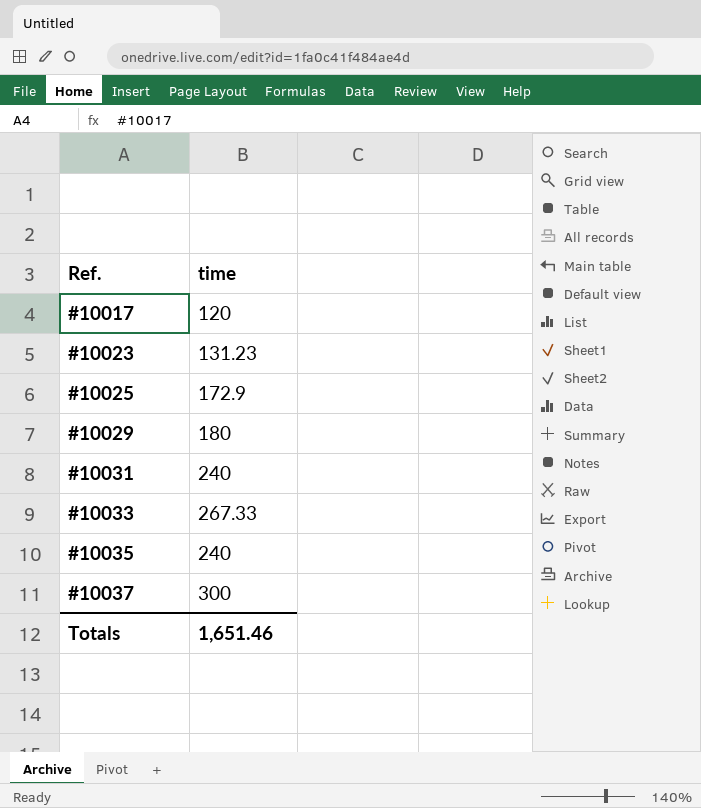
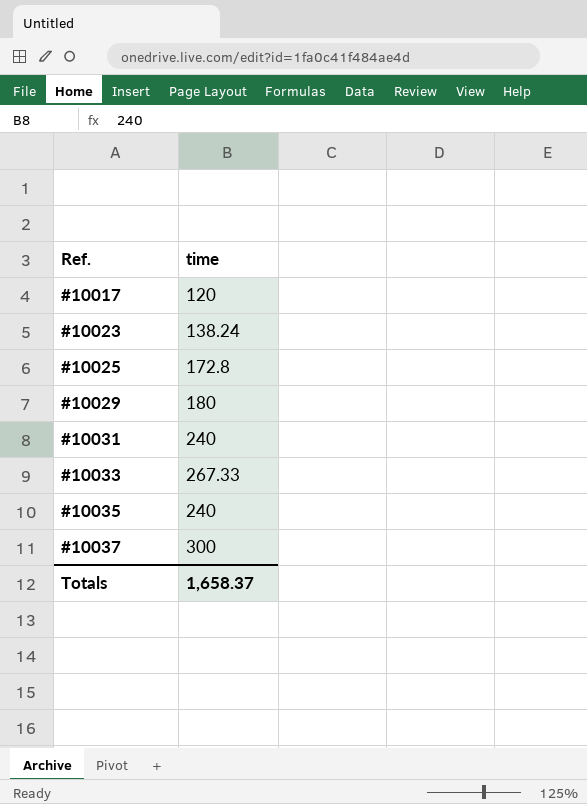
#10023 | time: 131.23 -> 138.24
#10025 | time: 172.9 -> 172.8
Totals | time: 1,651.46 -> 1,658.37

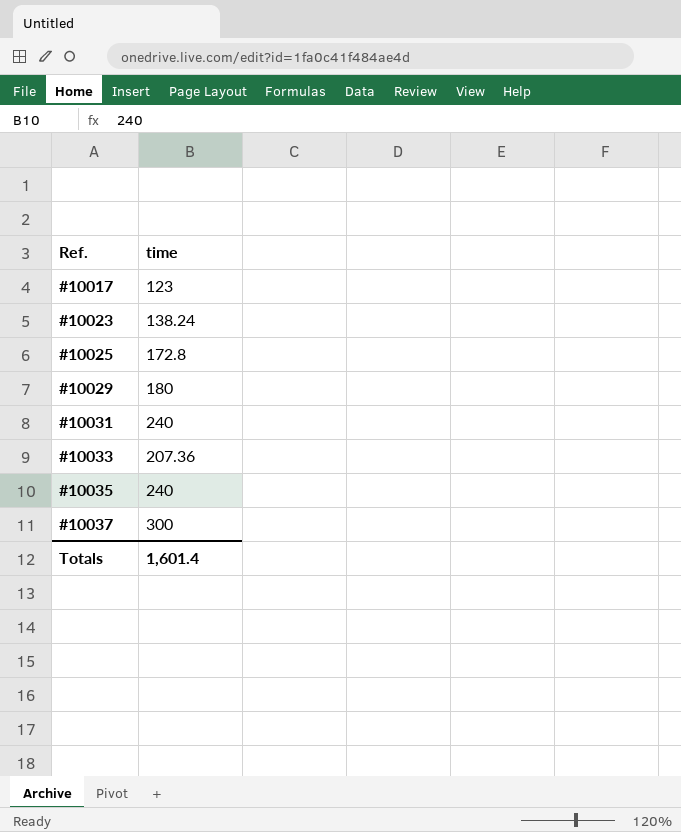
#10017 | time: 120 -> 123
#10033 | time: 267.33 -> 207.36
Totals | time: 1,658.37 -> 1,601.4

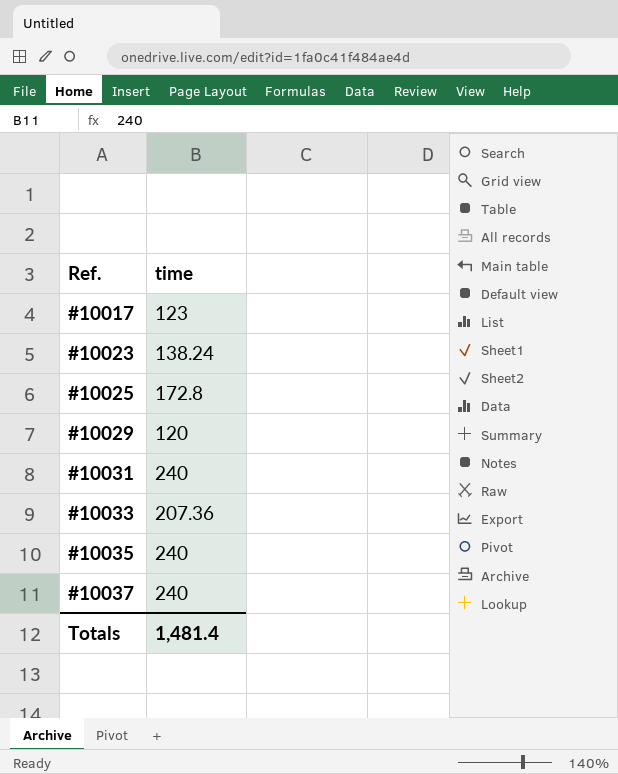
#10029 | time: 180 -> 120
#10037 | time: 300 -> 240
Totals | time: 1,601.4 -> 1,481.4

